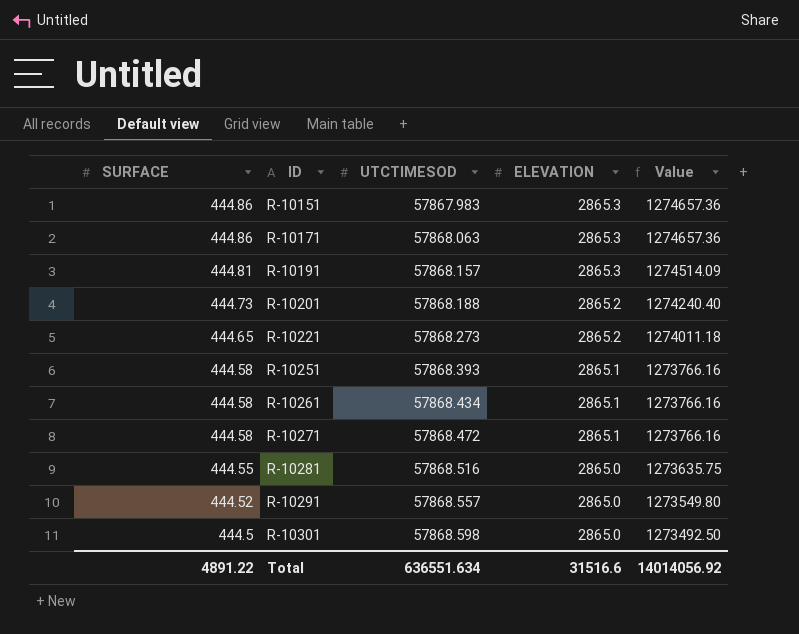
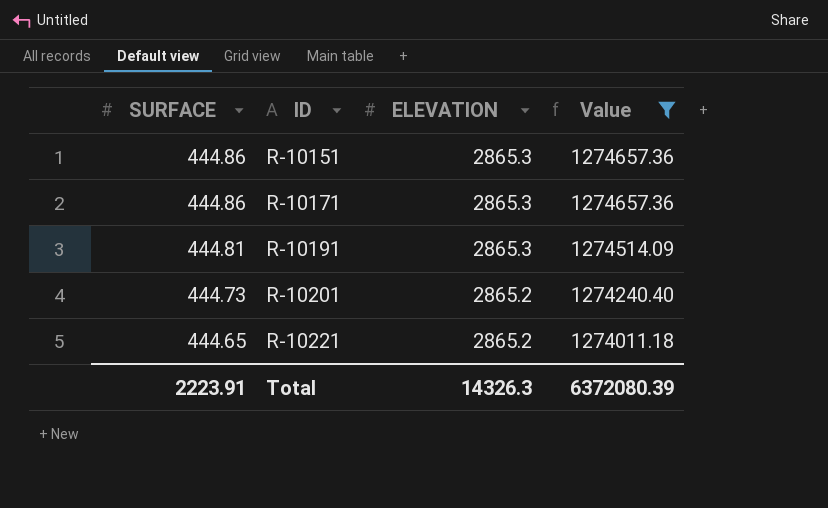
filter: none -> Value >= 1274011.18
column UTCTIMESOD | position: 3 -> none
Total | SURFACE: 4891.22 -> 2223.91
Total | ELEVATION: 31516.6 -> 14326.3
Total | Value: 14014056.92 -> 6372080.39

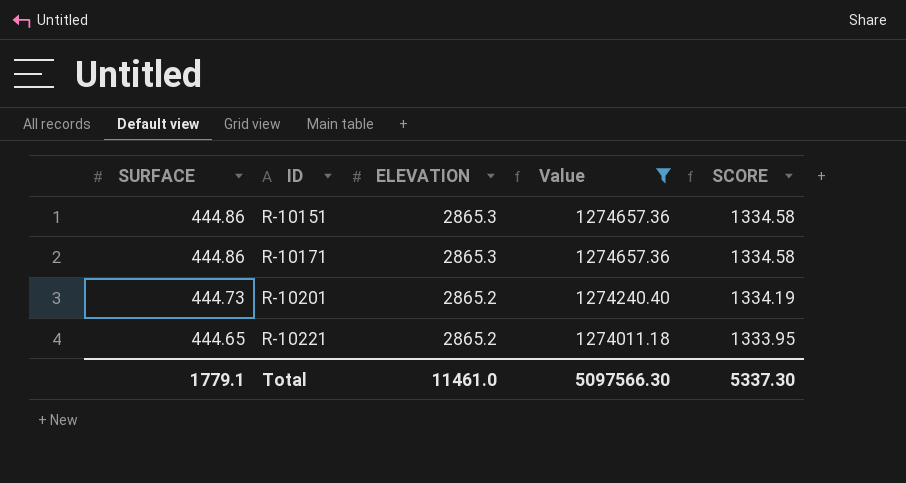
column SCORE | formula: none -> [SURFACE] * 3
row R-10191: 444.81 | 2865.3 | 1274514.09 -> none
Total | SURFACE: 2223.91 -> 1779.1
Total | ELEVATION: 14326.3 -> 11461.0
Total | Value: 6372080.39 -> 5097566.30

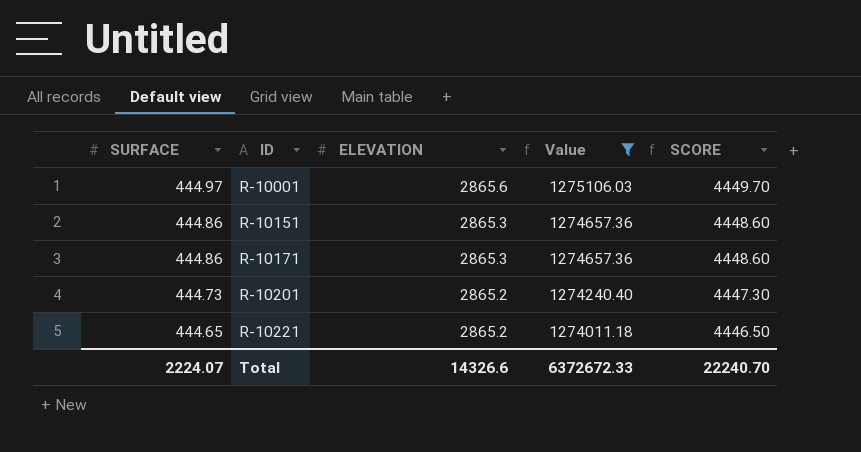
column SCORE | formula: [SURFACE] * 3 -> [SURFACE] * 10
row R-10001: none -> 444.97 | 2865.6 | 1275106.03 | 4449.70
Total | SURFACE: 1779.1 -> 2224.07
Total | ELEVATION: 11461.0 -> 14326.6
Total | Value: 5097566.30 -> 6372672.33
Total | SCORE: 5337.30 -> 22240.70

